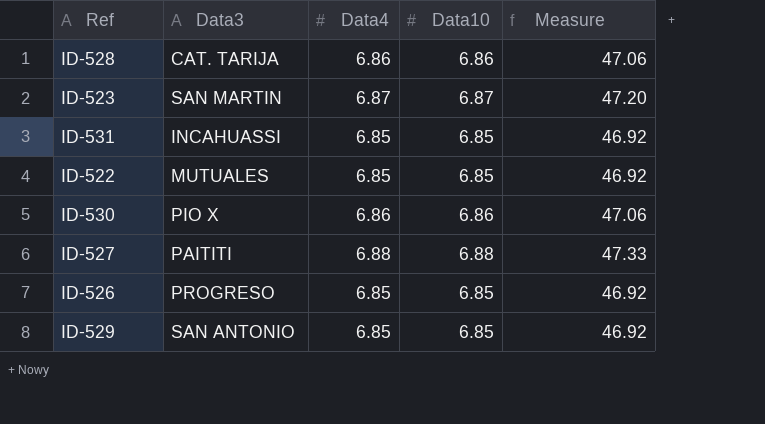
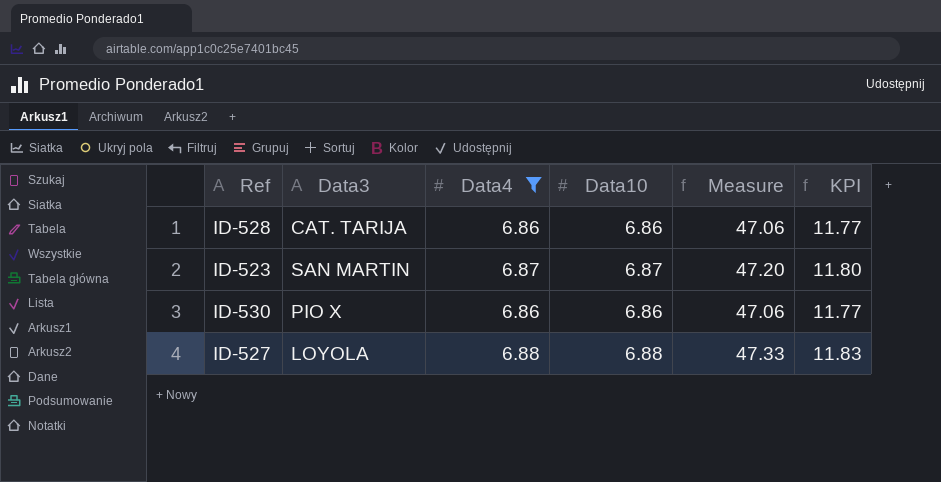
filter: none -> Data4 != 6.85
column KPI | formula: none -> [Measure] * 0.25
ID-527 | Data3: PAITITI -> LOYOLA

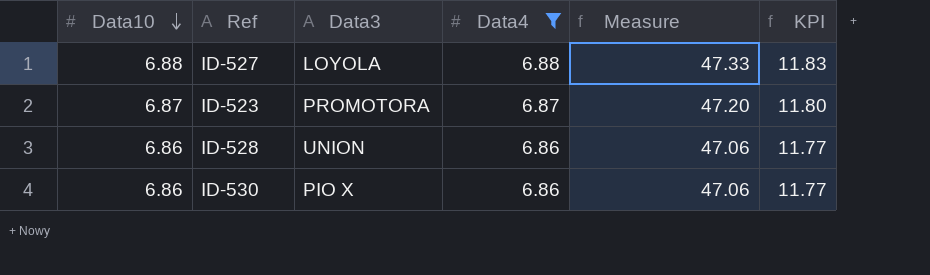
row order: none -> Data10 descending
column Data10 | position: 4 -> 1
ID-523 | Data3: SAN MARTIN -> PROMOTORA
ID-528 | Data3: CAT. TARIJA -> UNION

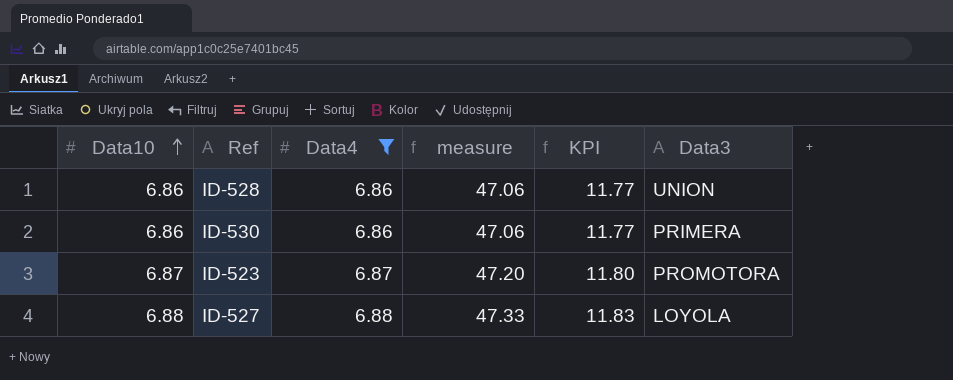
row order: Data10 descending -> Data10 ascending
column name: Measure -> measure
column Data3 | position: 3 -> 6
ID-530 | Data3: PIO X -> PRIMERA

